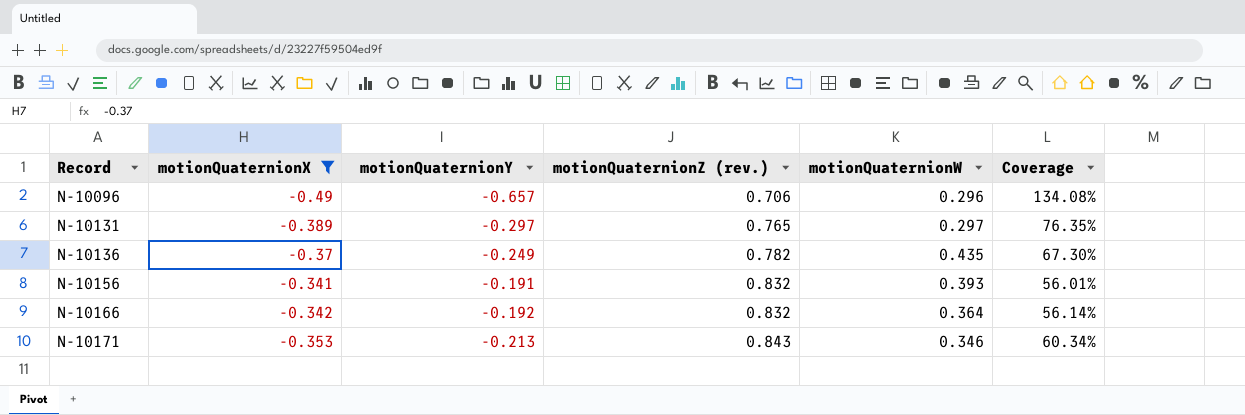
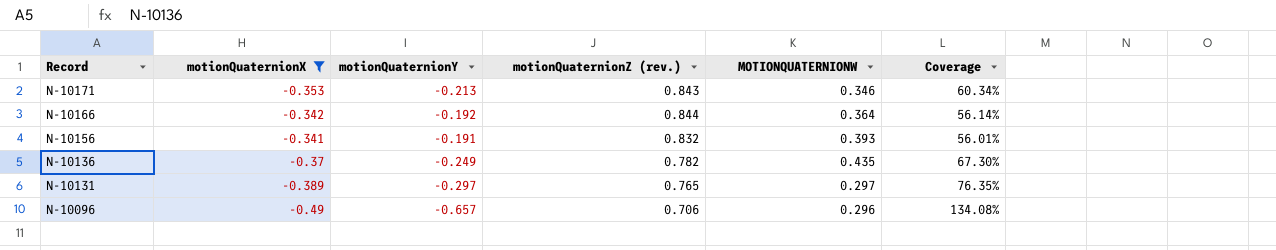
row order: Record ascending -> Record descending
column name: motionQuaternionW -> MOTIONQUATERNIONW
N-10166 | motionQuaternionZ (rev.): 0.832 -> 0.844

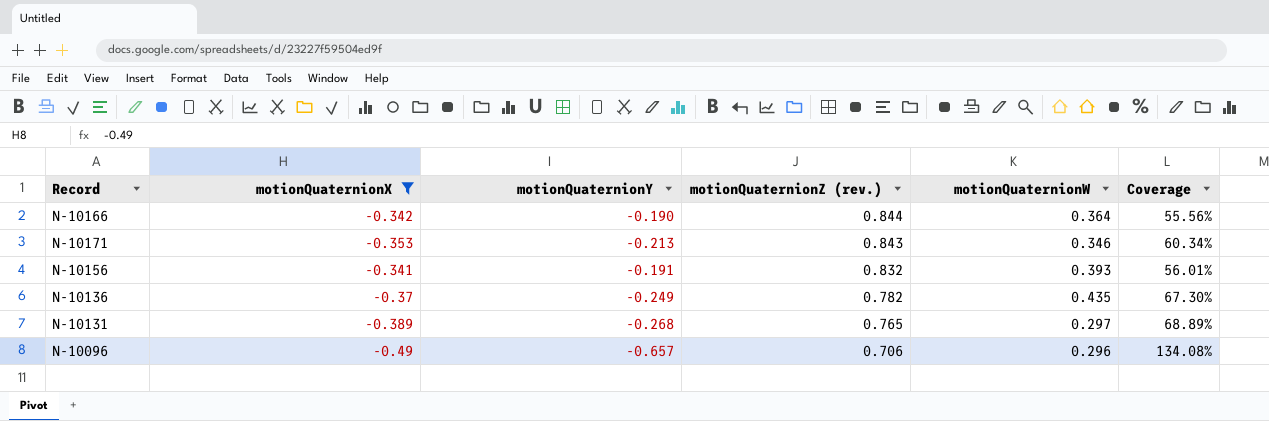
row order: Record descending -> motionQuaternionZ (rev.) descending
column name: MOTIONQUATERNIONW -> motionQuaternionW
N-10166 | motionQuaternionY: -0.192 -> -0.190
N-10166 | Coverage: 56.14% -> 55.56%
N-10131 | motionQuaternionY: -0.297 -> -0.268
N-10131 | Coverage: 76.35% -> 68.89%

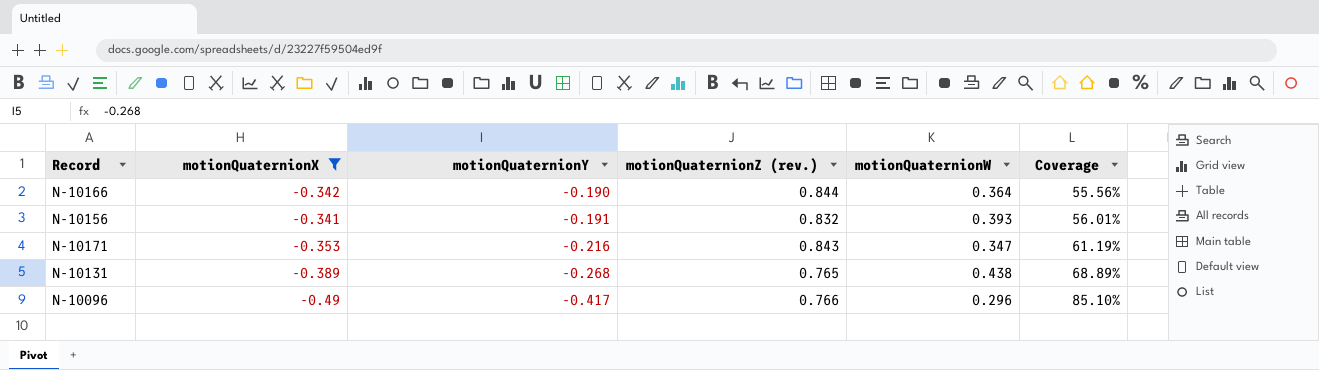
row order: motionQuaternionZ (rev.) descending -> motionQuaternionY descending
row N-10136: -0.37 | -0.249 | 0.782 | 0.435 | 67.30% -> none
N-10171 | motionQuaternionY: -0.213 -> -0.216
N-10171 | motionQuaternionW: 0.346 -> 0.347
N-10171 | Coverage: 60.34% -> 61.19%
N-10131 | motionQuaternionW: 0.297 -> 0.438
N-10096 | motionQuaternionY: -0.657 -> -0.417
N-10096 | motionQuaternionZ (rev.): 0.706 -> 0.766
N-10096 | Coverage: 134.08% -> 85.10%

